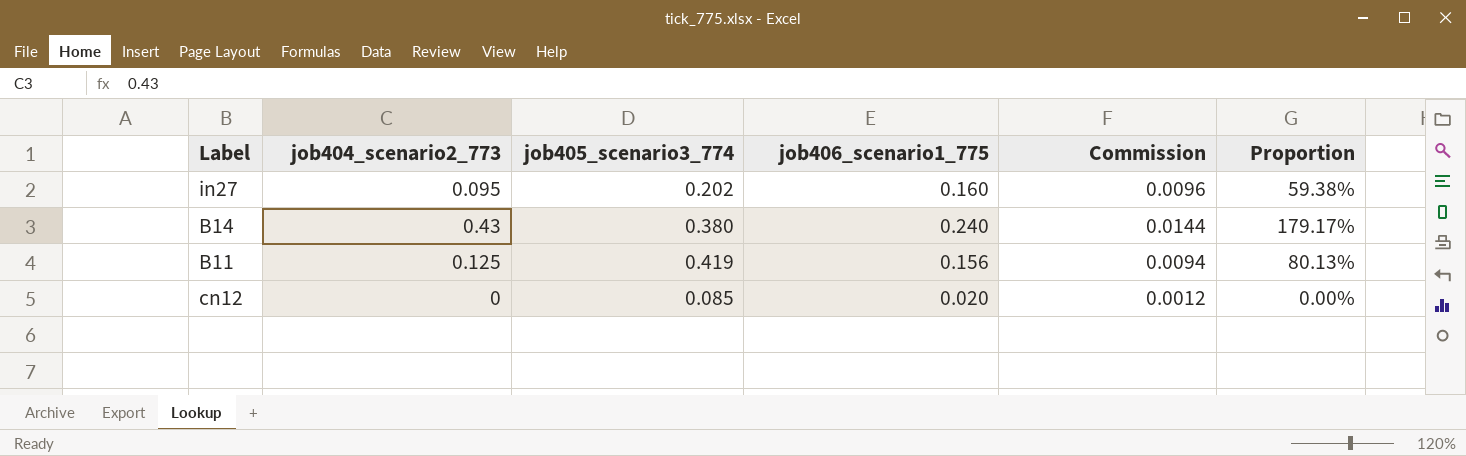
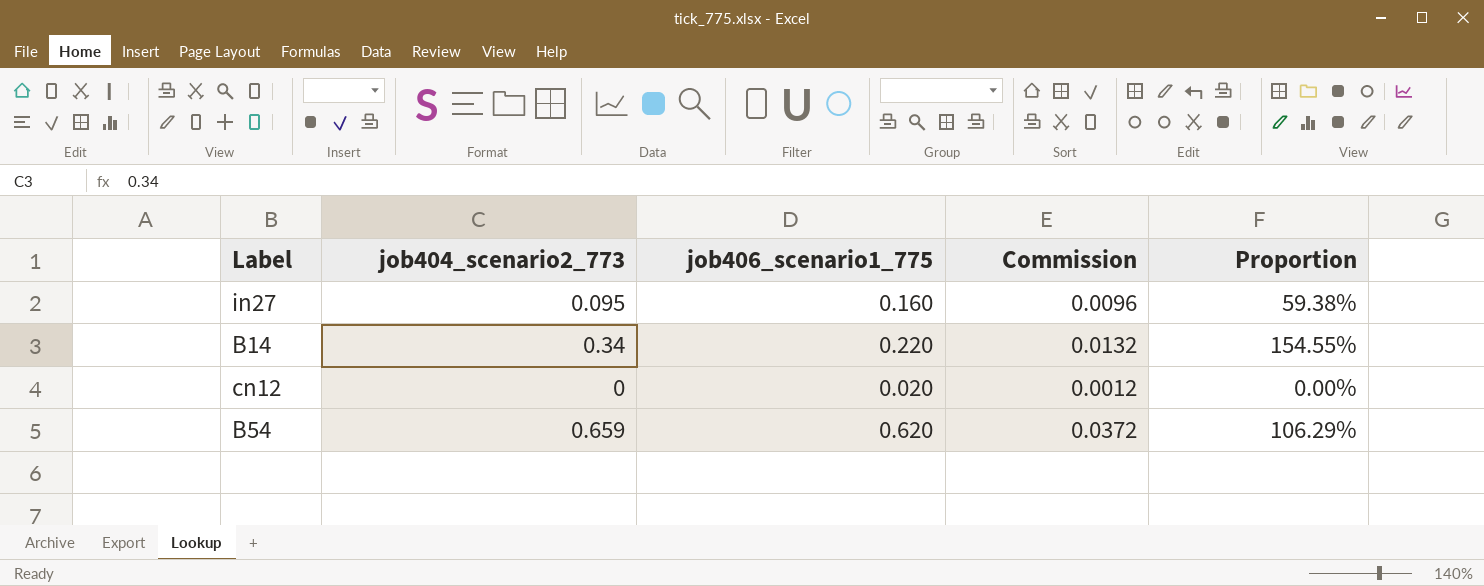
column job405_scenario3_774 | position: 3 -> none
row B11: 0.125 | 0.419 | 0.156 | 0.0094 | 80.13% -> none
B14 | job404_scenario2_773: 0.43 -> 0.34
B14 | job406_scenario1_775: 0.240 -> 0.220
B14 | Commission: 0.0144 -> 0.0132
B14 | Proportion: 179.17% -> 154.55%
row B54: none -> 0.659 | 0.620 | 0.0372 | 106.29%

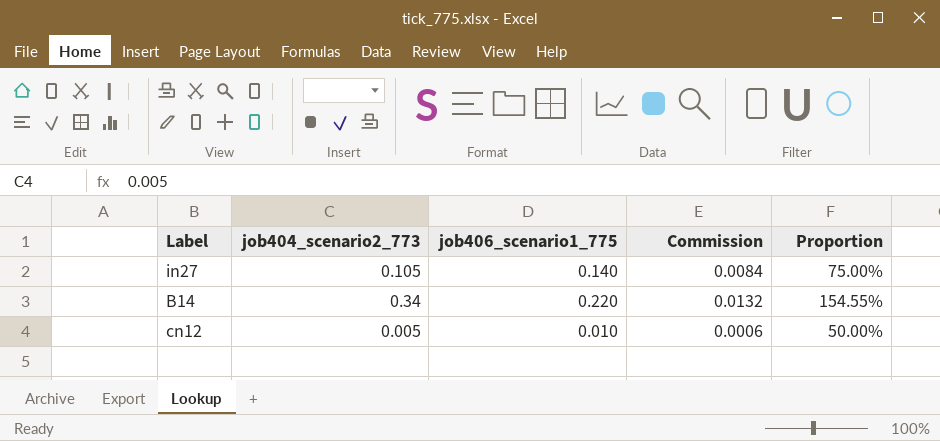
row B54: 0.659 | 0.620 | 0.0372 | 106.29% -> none
in27 | job404_scenario2_773: 0.095 -> 0.105
in27 | job406_scenario1_775: 0.160 -> 0.140
in27 | Commission: 0.0096 -> 0.0084
in27 | Proportion: 59.38% -> 75.00%
cn12 | job404_scenario2_773: 0 -> 0.005
cn12 | job406_scenario1_775: 0.020 -> 0.010
cn12 | Commission: 0.0012 -> 0.0006
cn12 | Proportion: 0.00% -> 50.00%

